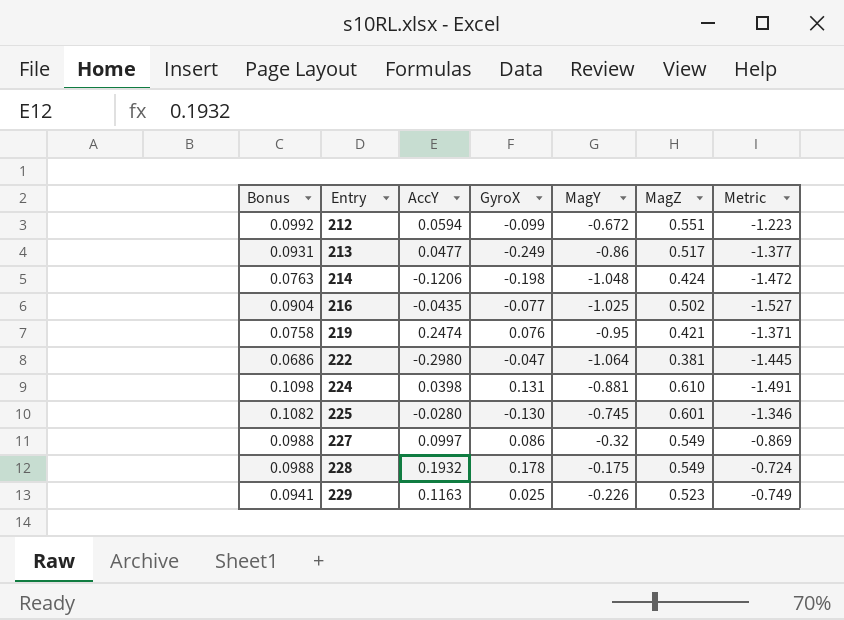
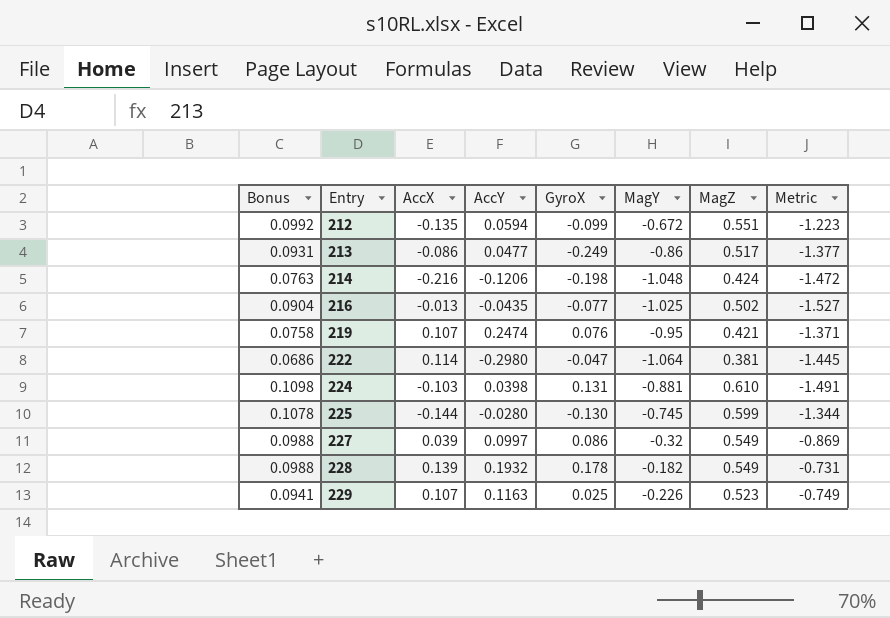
column AccX | position: none -> 3
225 | Bonus: 0.1082 -> 0.1078
225 | MagZ: 0.601 -> 0.599
225 | Metric: -1.346 -> -1.344
228 | MagY: -0.175 -> -0.182
228 | Metric: -0.724 -> -0.731

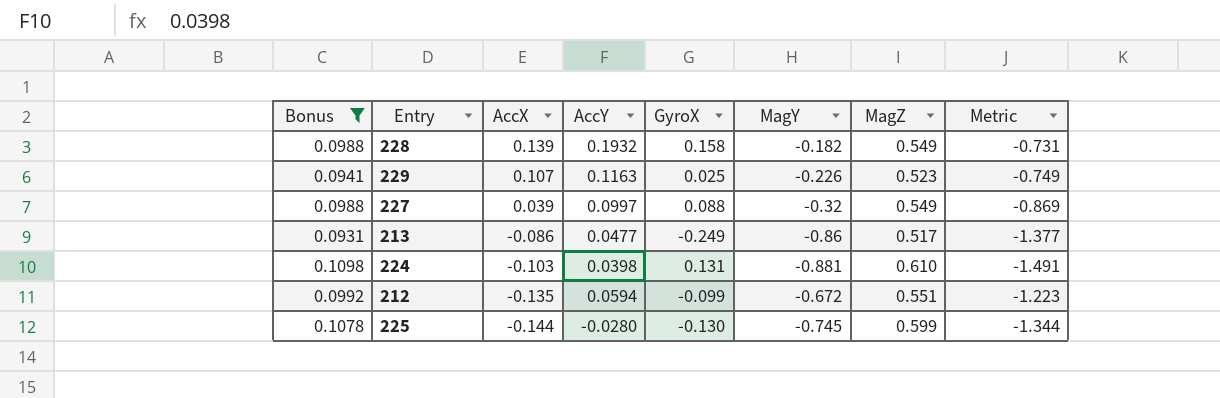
filter: none -> Bonus >= 0.0931
row order: Entry ascending -> AccX descending
228 | GyroX: 0.178 -> 0.158
227 | GyroX: 0.086 -> 0.088

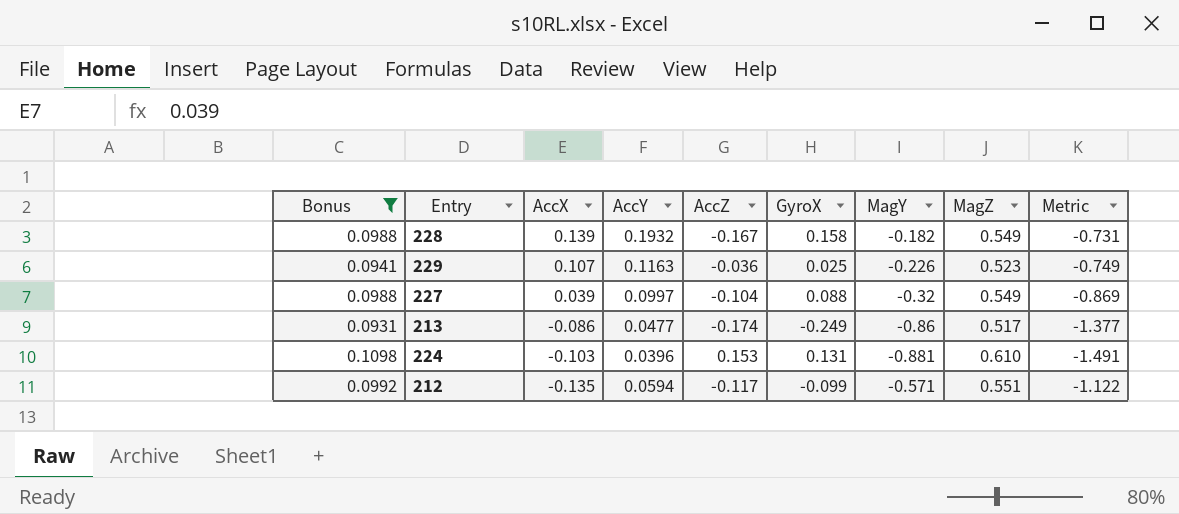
column AccZ | position: none -> 5
row 225: 0.1078 | -0.144 | -0.0280 | -0.130 | -0.745 | 0.599 | -1.344 -> none
224 | AccY: 0.0398 -> 0.0396
212 | MagY: -0.672 -> -0.571
212 | Metric: -1.223 -> -1.122

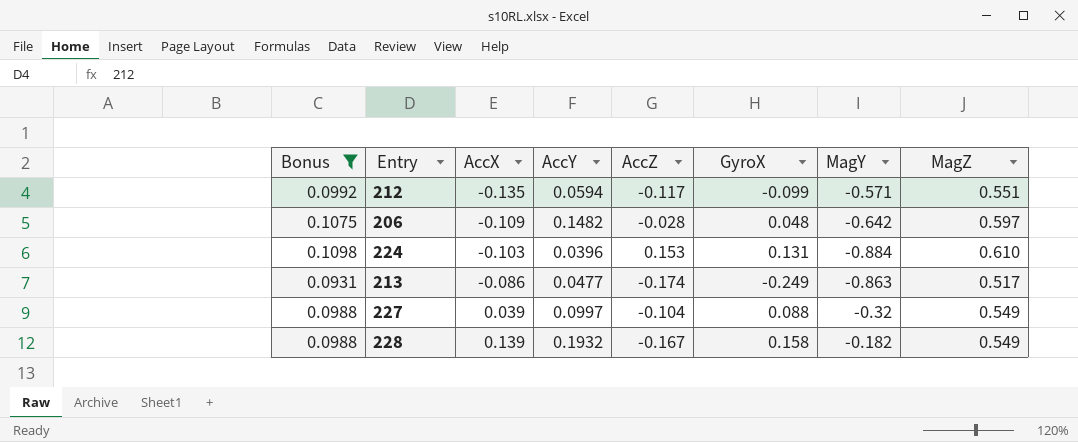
row order: AccX descending -> AccX ascending
column Metric | formula: [MagY] - [MagZ] -> none
row 229: 0.0941 | 0.107 | 0.1163 | -0.036 | 0.025 | -0.226 | 0.523 | -0.749 -> none
row 206: none -> 0.1075 | -0.109 | 0.1482 | -0.028 | 0.048 | -0.642 | 0.597
224 | MagY: -0.881 -> -0.884
213 | MagY: -0.86 -> -0.863

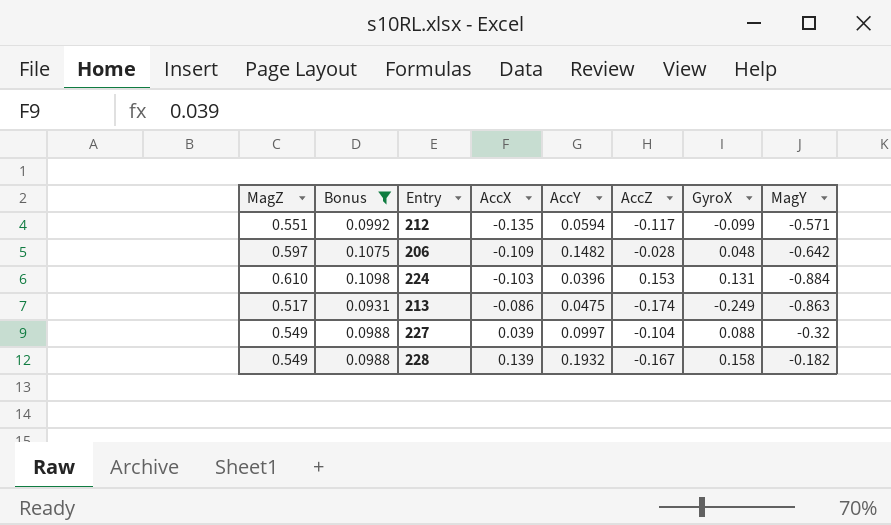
column MagZ | position: 8 -> 1
213 | AccY: 0.0477 -> 0.0475

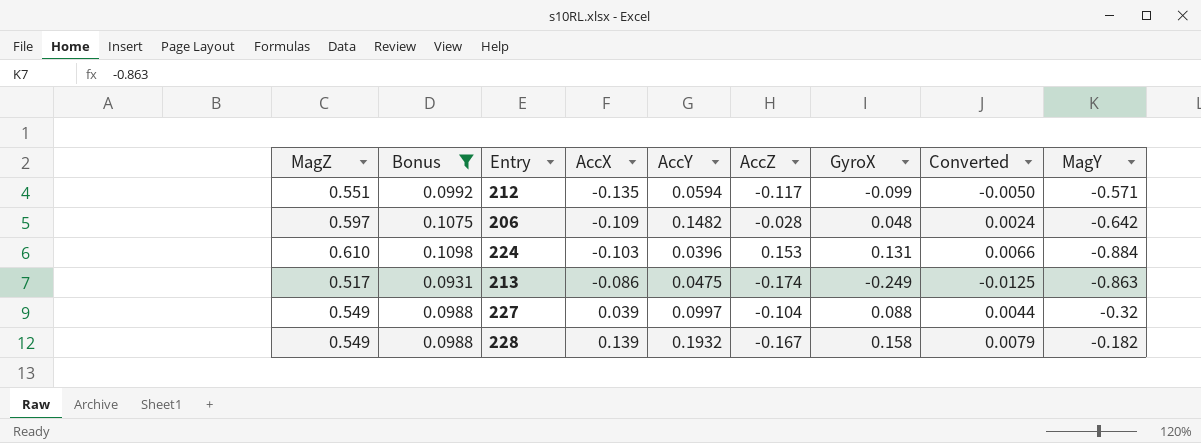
column Converted | formula: none -> [GyroX] * 0.05

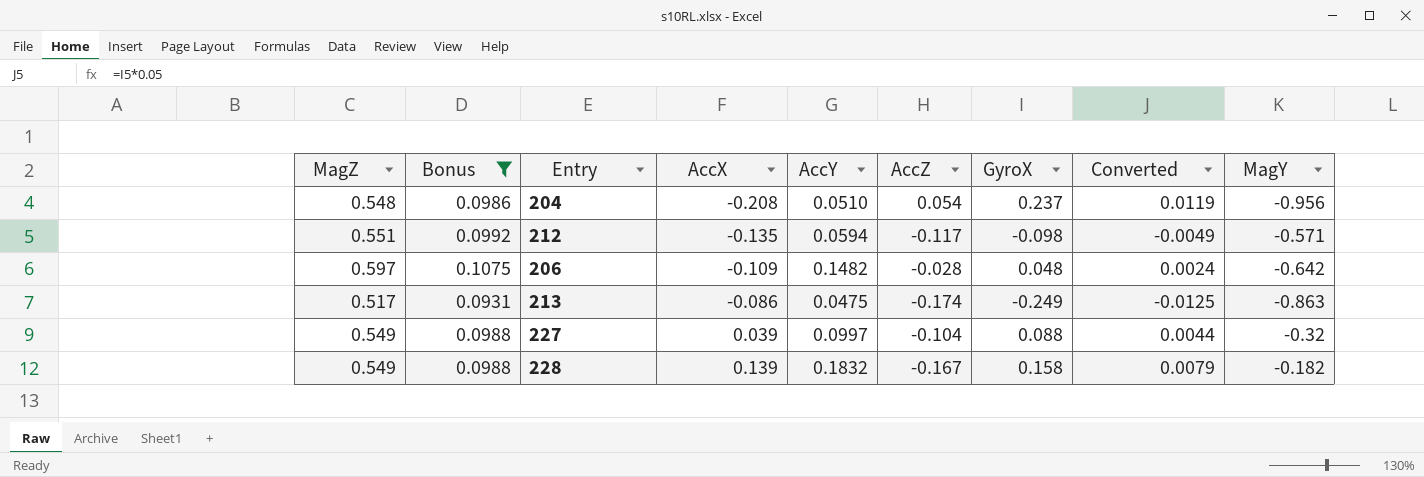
row 224: 0.610 | 0.1098 | -0.103 | 0.0396 | 0.153 | 0.131 | 0.0066 | -0.884 -> none
row 204: none -> 0.548 | 0.0986 | -0.208 | 0.0510 | 0.054 | 0.237 | 0.0119 | -0.956
212 | GyroX: -0.099 -> -0.098
212 | Converted: -0.0050 -> -0.0049
228 | AccY: 0.1932 -> 0.1832

